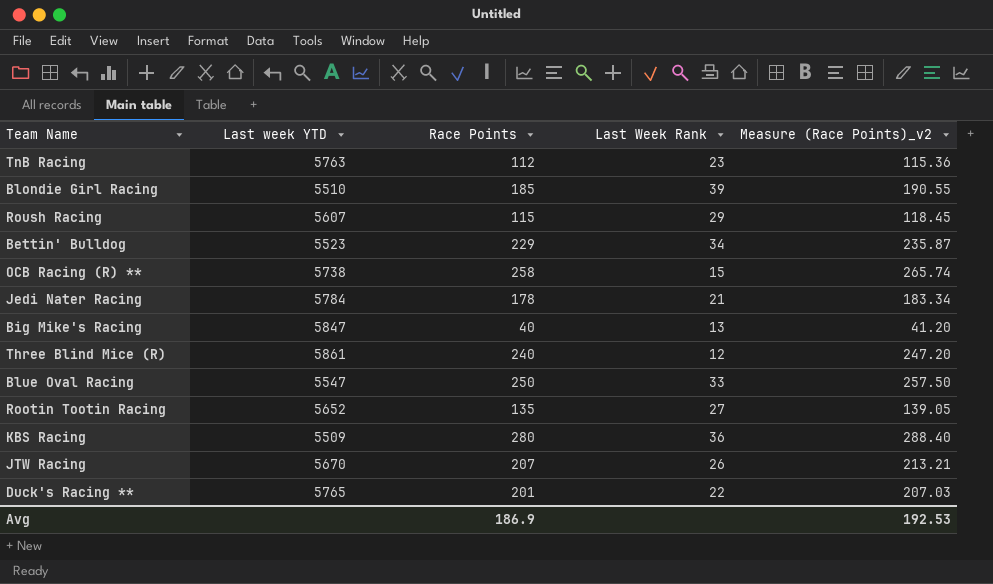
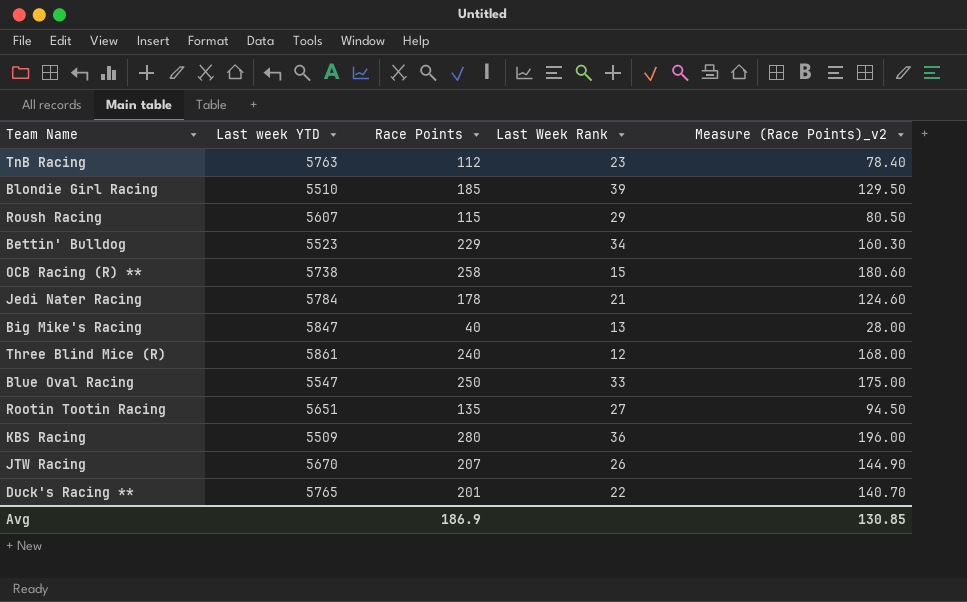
column Measure (Race Points)_v2 | formula: [Race Points] * 1.03 -> [Race Points] * 0.7
Rootin Tootin Racing | Last week YTD: 5652 -> 5651
Avg | Measure (Race Points)_v2: 192.53 -> 130.85

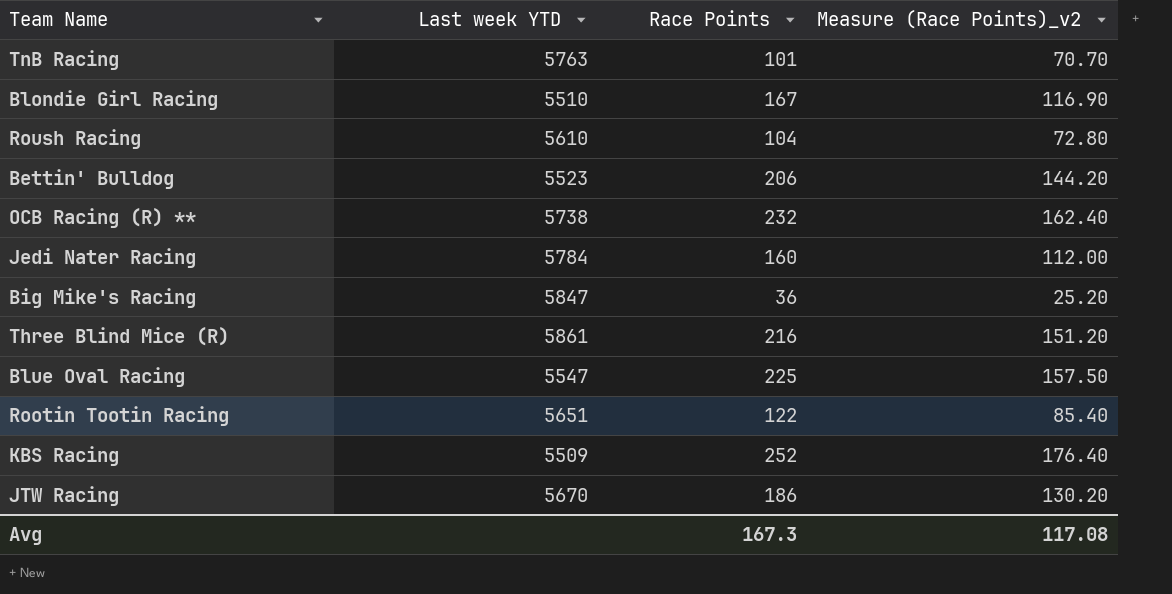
column Last Week Rank | position: 4 -> none
row Duck's Racing **: 5765 | 201 | 22 | 140.70 -> none
TnB Racing | Race Points: 112 -> 101
TnB Racing | Measure (Race Points)_v2: 78.40 -> 70.70
Blondie Girl Racing | Race Points: 185 -> 167
Blondie Girl Racing | Measure (Race Points)_v2: 129.50 -> 116.90
Roush Racing | Last week YTD: 5607 -> 5610
Roush Racing | Race Points: 115 -> 104
Roush Racing | Measure (Race Points)_v2: 80.50 -> 72.80
Bettin' Bulldog | Race Points: 229 -> 206
Bettin' Bulldog | Measure (Race Points)_v2: 160.30 -> 144.20
OCB Racing (R) ** | Race Points: 258 -> 232
OCB Racing (R) ** | Measure (Race Points)_v2: 180.60 -> 162.40
Jedi Nater Racing | Race Points: 178 -> 160
Jedi Nater Racing | Measure (Race Points)_v2: 124.60 -> 112.00
Big Mike's Racing | Race Points: 40 -> 36
Big Mike's Racing | Measure (Race Points)_v2: 28.00 -> 25.20
Three Blind Mice (R) | Race Points: 240 -> 216
Three Blind Mice (R) | Measure (Race Points)_v2: 168.00 -> 151.20
Blue Oval Racing | Race Points: 250 -> 225
Blue Oval Racing | Measure (Race Points)_v2: 175.00 -> 157.50
Rootin Tootin Racing | Race Points: 135 -> 122
Rootin Tootin Racing | Measure (Race Points)_v2: 94.50 -> 85.40
KBS Racing | Race Points: 280 -> 252
KBS Racing | Measure (Race Points)_v2: 196.00 -> 176.40
JTW Racing | Race Points: 207 -> 186
JTW Racing | Measure (Race Points)_v2: 144.90 -> 130.20
Avg | Race Points: 186.9 -> 167.3
Avg | Measure (Race Points)_v2: 130.85 -> 117.08

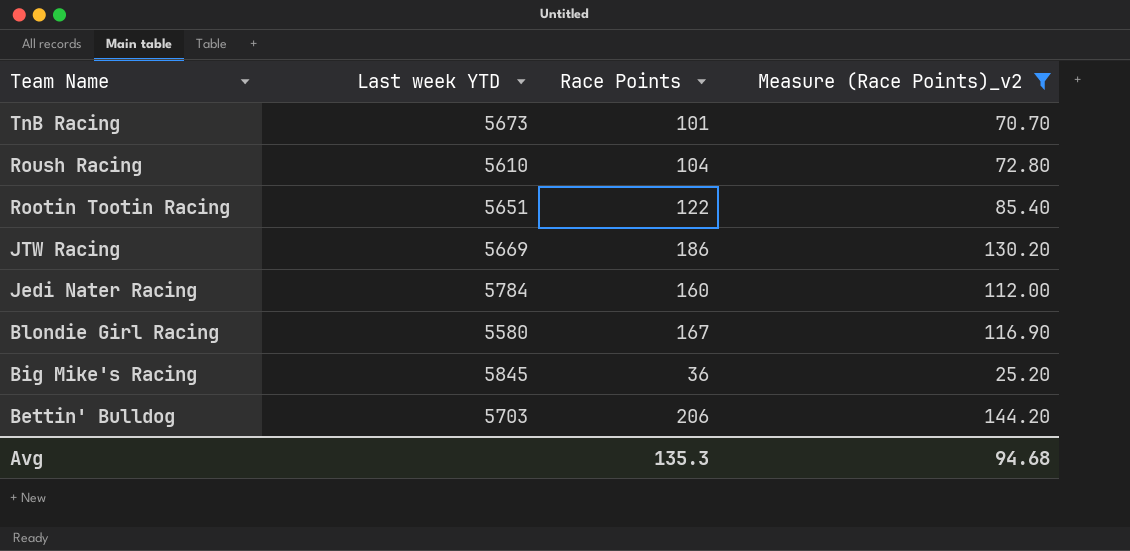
filter: none -> Measure (Race Points)_v2 <= 144.20
row order: none -> Team Name descending
TnB Racing | Last week YTD: 5763 -> 5673
JTW Racing | Last week YTD: 5670 -> 5669
Blondie Girl Racing | Last week YTD: 5510 -> 5580
Big Mike's Racing | Last week YTD: 5847 -> 5845
Bettin' Bulldog | Last week YTD: 5523 -> 5703
Avg | Race Points: 167.3 -> 135.3
Avg | Measure (Race Points)_v2: 117.08 -> 94.68

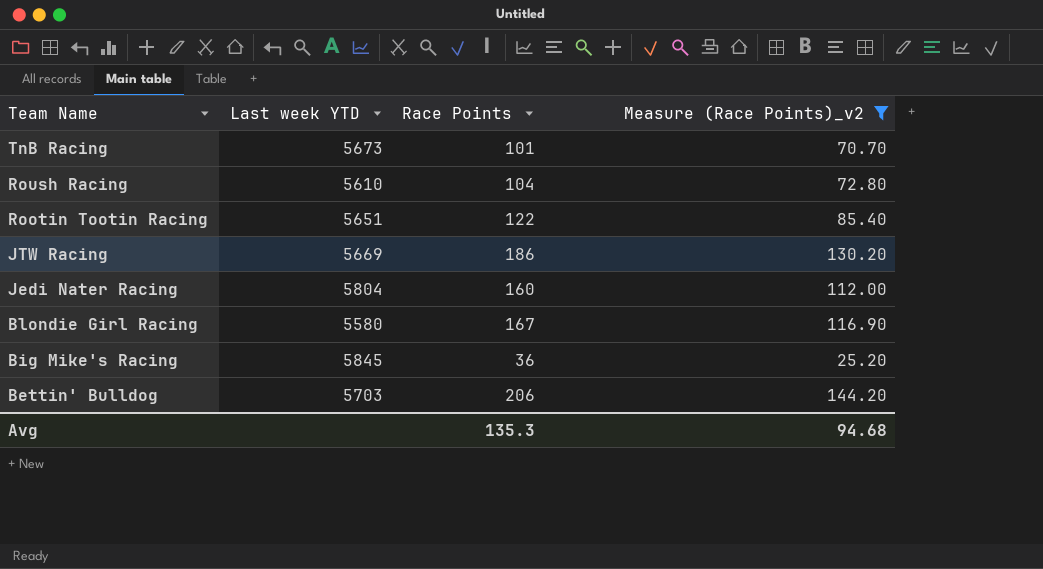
Jedi Nater Racing | Last week YTD: 5784 -> 5804

